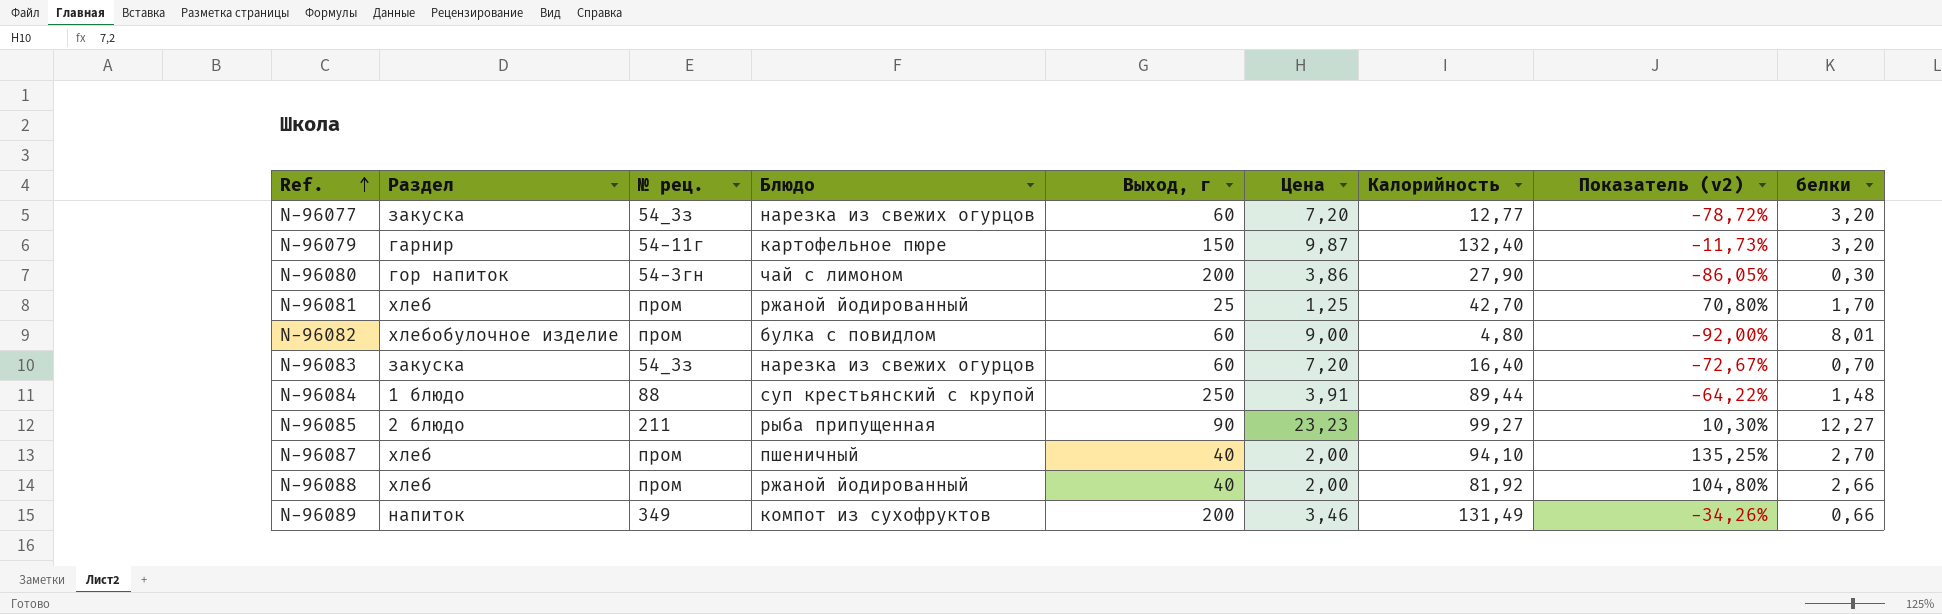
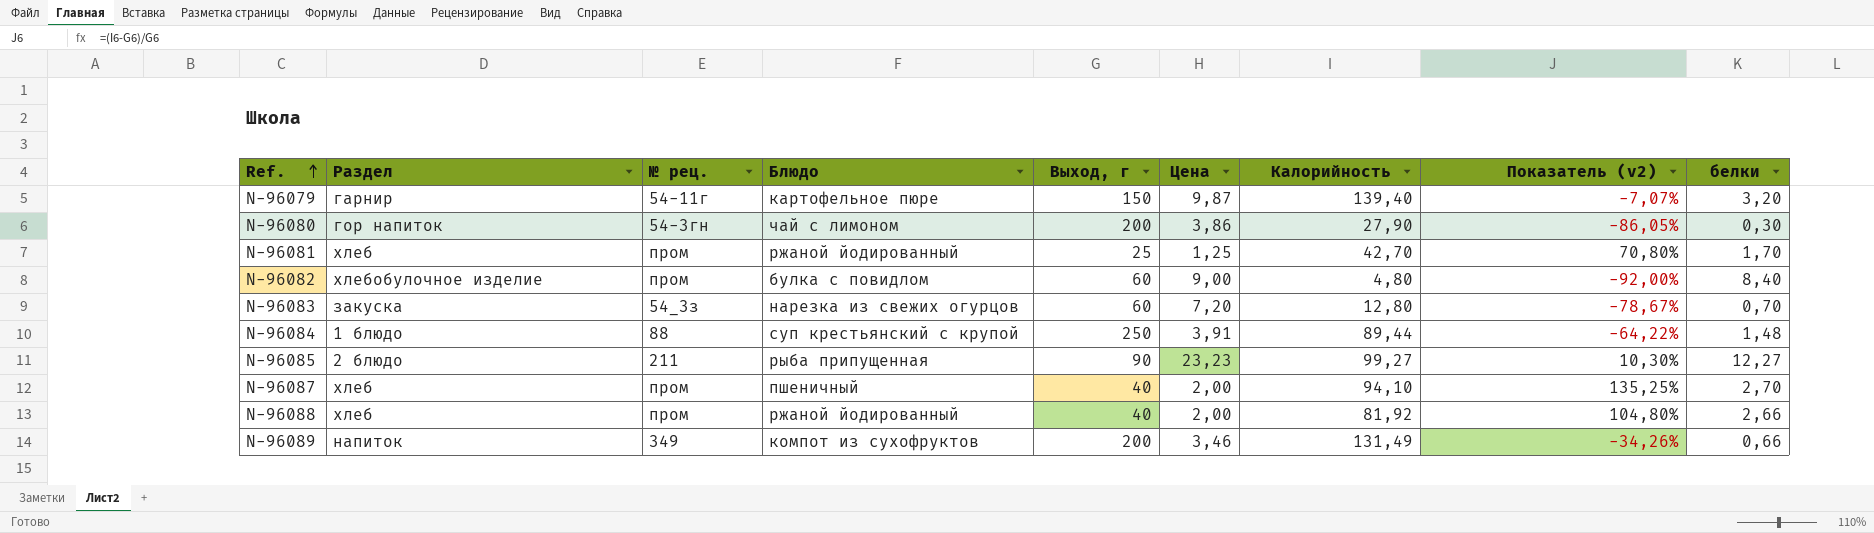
row N-96077: закуска | 54_3з | нарезка из свежих огурцов | 60 | 7,20 | 12,77 | -78,72% | 3,20 -> none
N-96079 | Калорийность: 132,40 -> 139,40
N-96079 | Показатель (v2): -11,73% -> -7,07%
N-96082 | белки: 8,01 -> 8,40
N-96083 | Калорийность: 16,40 -> 12,80
N-96083 | Показатель (v2): -72,67% -> -78,67%

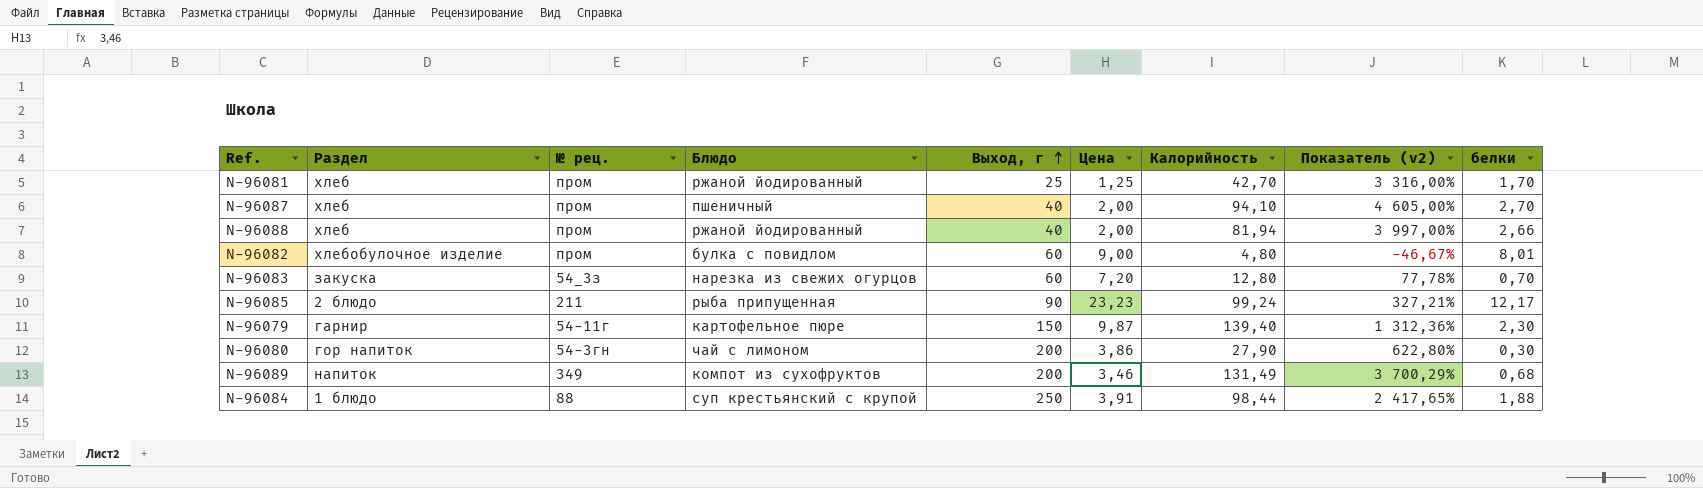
row order: Ref. ascending -> Выход, г ascending
column Показатель (v2) | formula: ([Калорийность] - [Выход, г]) / [Выход, г] -> ([Калорийность] - [Цена]) / [Цена]
N-96088 | Калорийность: 81,92 -> 81,94
N-96082 | белки: 8,40 -> 8,01
N-96085 | Калорийность: 99,27 -> 99,24
N-96085 | белки: 12,27 -> 12,17
N-96079 | белки: 3,20 -> 2,30
N-96089 | белки: 0,66 -> 0,68
N-96084 | Калорийность: 89,44 -> 98,44
N-96084 | белки: 1,48 -> 1,88

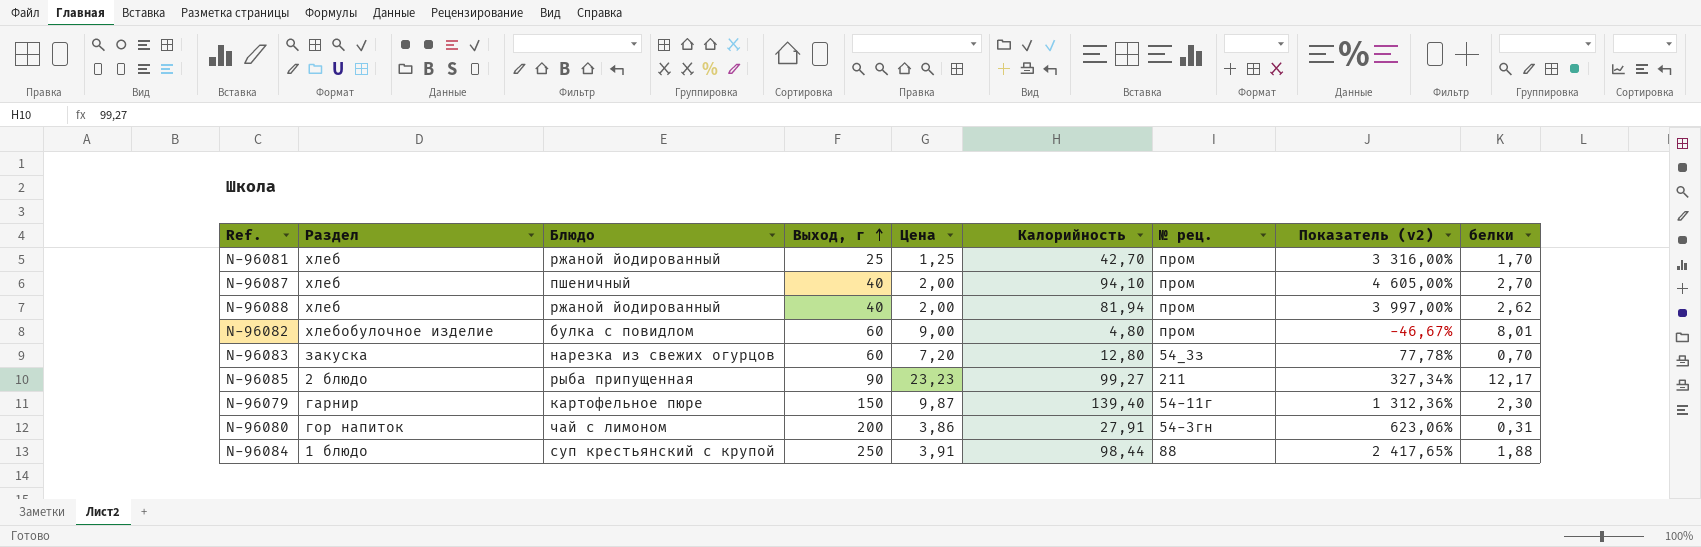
column № рец. | position: 3 -> 7
row N-96089: напиток | 349 | компот из сухофруктов | 200 | 3,46 | 131,49 | 3 700,29% | 0,68 -> none
N-96088 | белки: 2,66 -> 2,62
N-96085 | Калорийность: 99,24 -> 99,27
N-96085 | Показатель (v2): 327,21% -> 327,34%
N-96080 | Калорийность: 27,90 -> 27,91
N-96080 | Показатель (v2): 622,80% -> 623,06%
N-96080 | белки: 0,30 -> 0,31

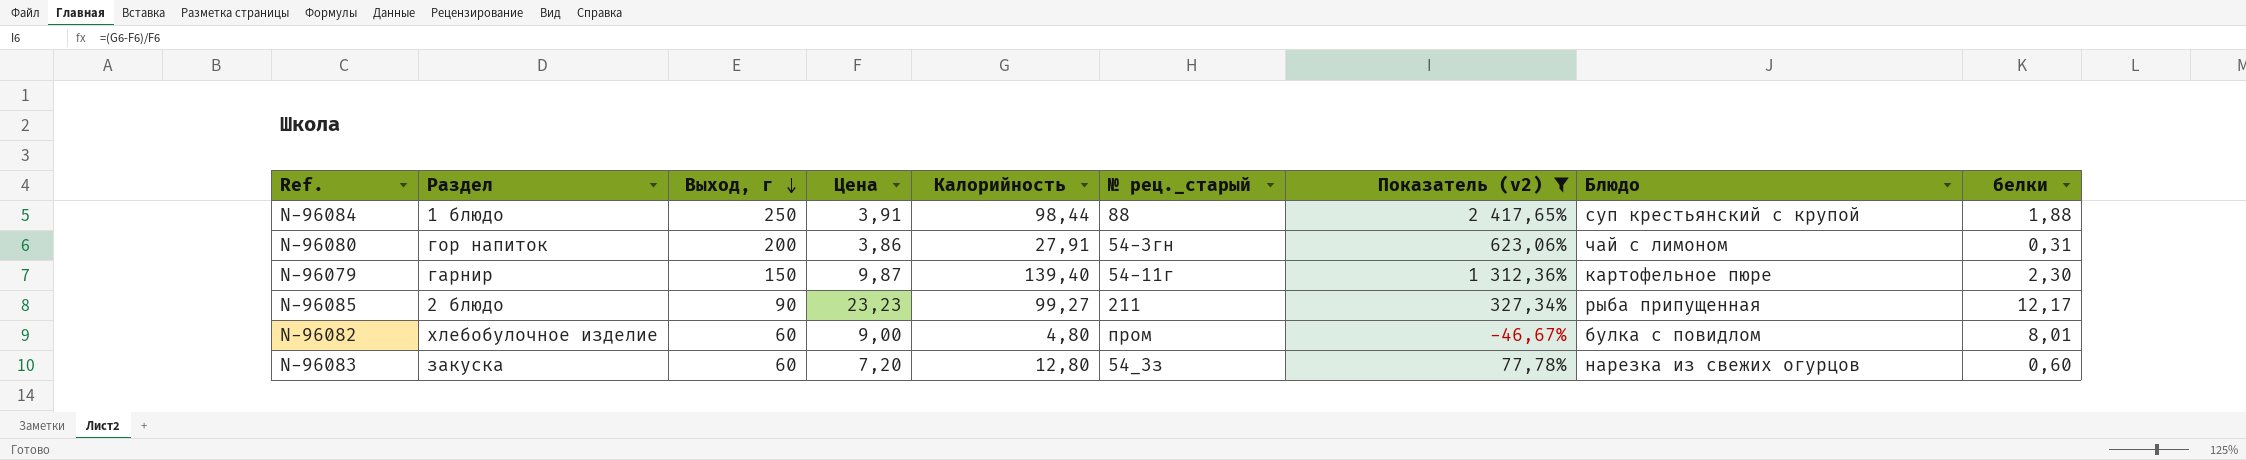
filter: none -> Показатель (v2) <= 2 417,65%
row order: Выход, г ascending -> Выход, г descending
column name: № рец. -> № рец._старый
column Блюдо | position: 3 -> 8
N-96083 | белки: 0,70 -> 0,60

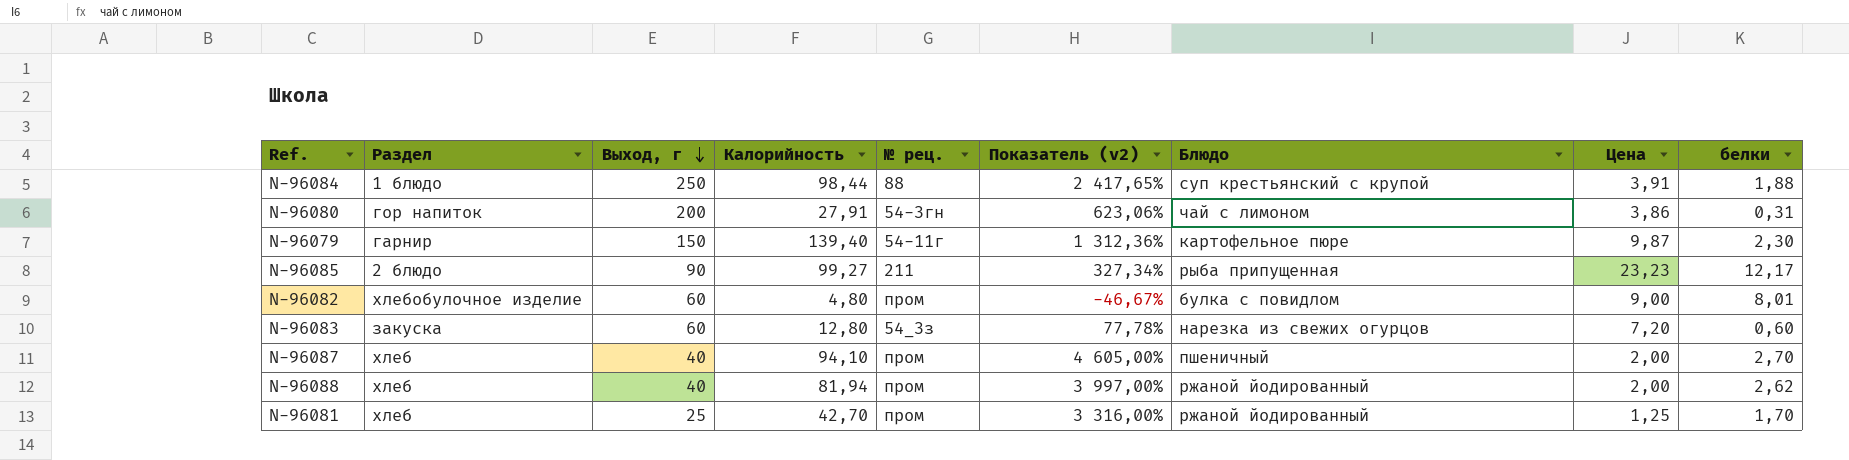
filter: Показатель (v2) <= 2 417,65% -> none
column name: № рец._старый -> № рец.
column Цена | position: 4 -> 8

